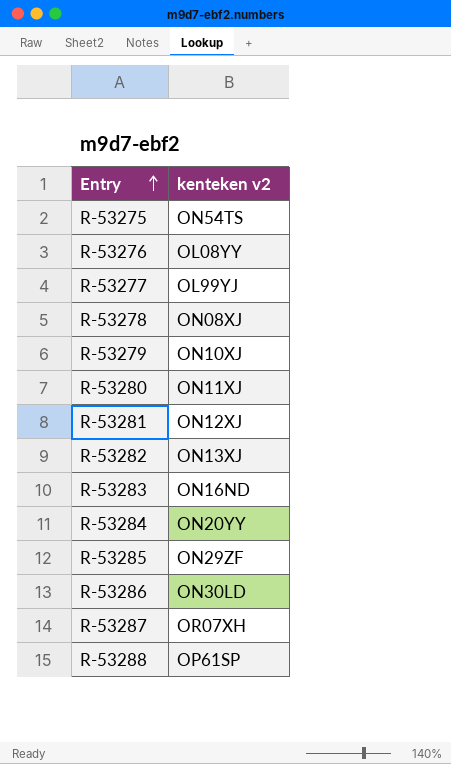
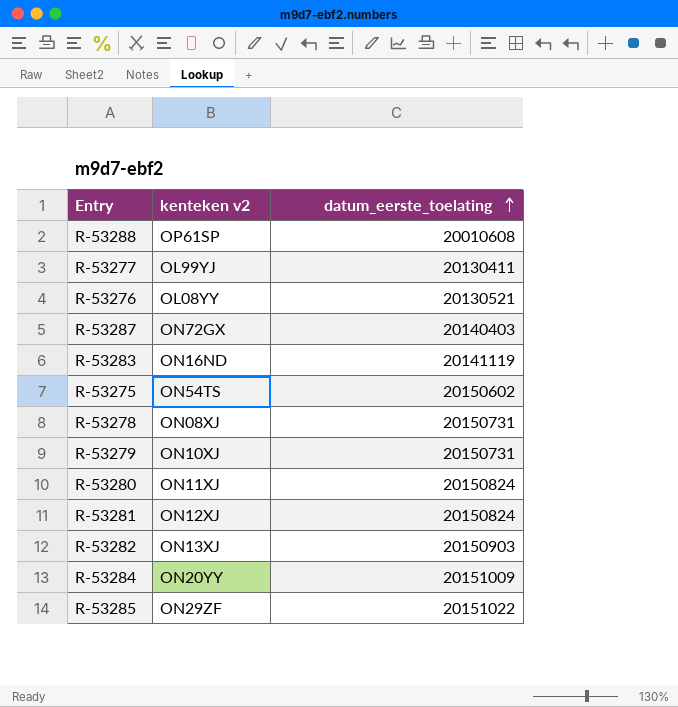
row order: Entry ascending -> datum_eerste_toelating ascending
column datum_eerste_toelating | position: none -> 3
row R-53286: ON30LD -> none
R-53287 | kenteken v2: OR07XH -> ON72GX

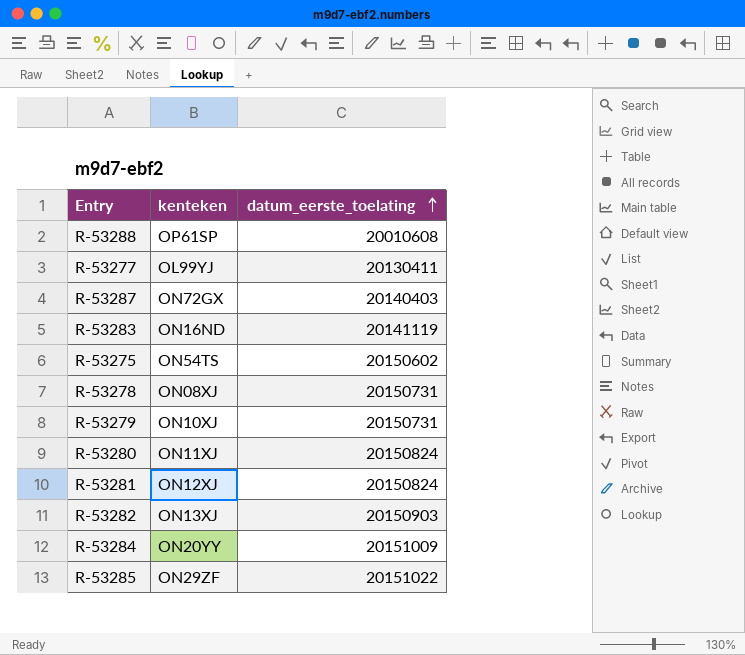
column name: kenteken v2 -> kenteken
row R-53276: OL08YY | 20130521 -> none

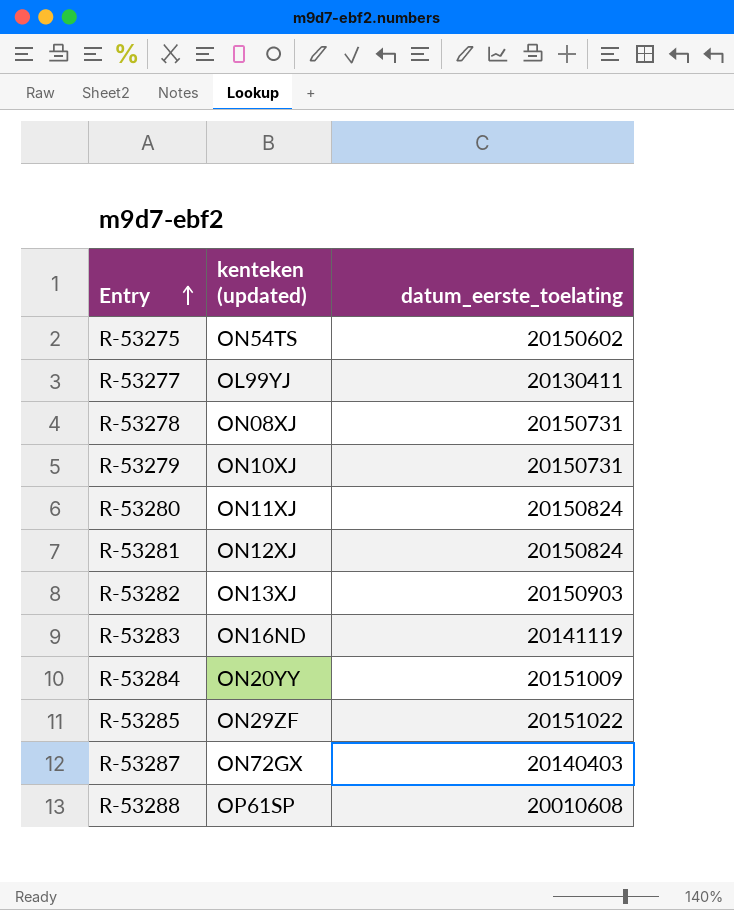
row order: datum_eerste_toelating ascending -> Entry ascending
column name: kenteken -> kenteken (updated)

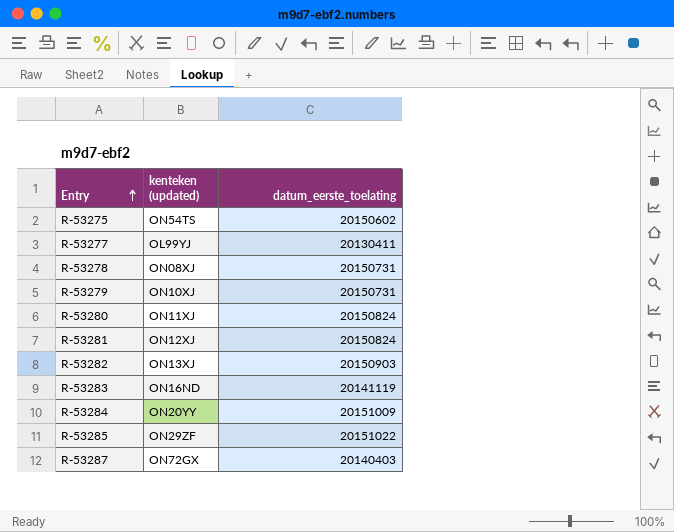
row R-53288: OP61SP | 20010608 -> none

